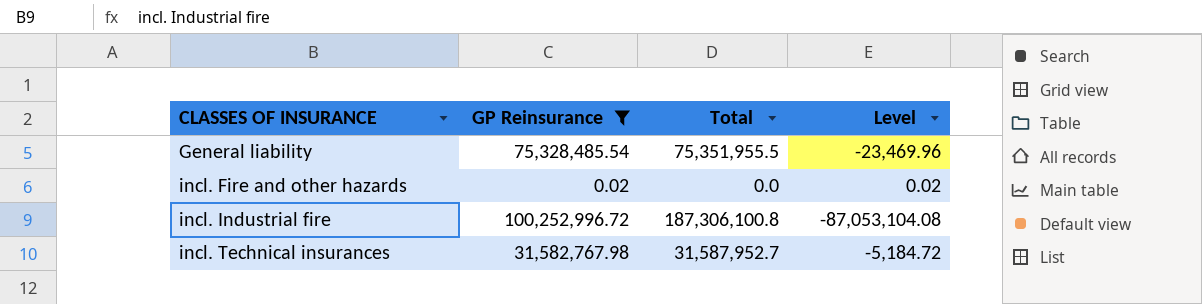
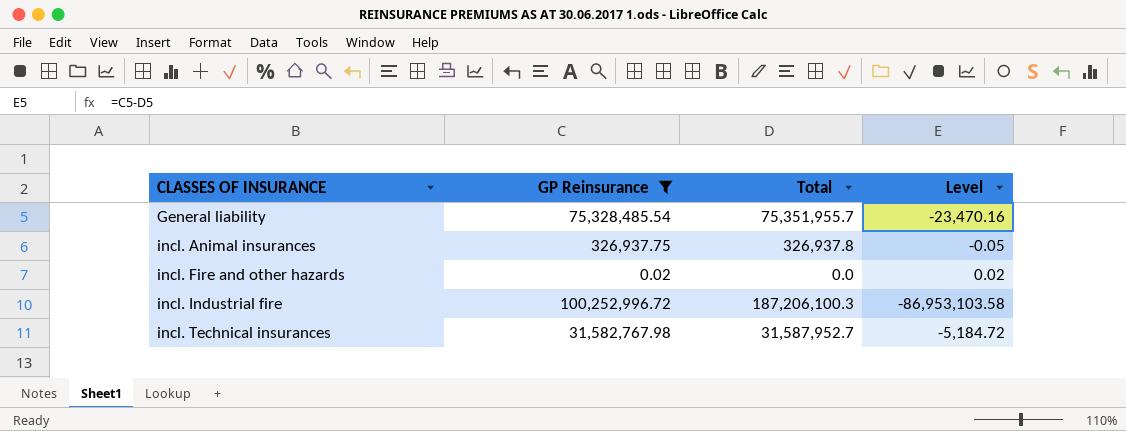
General liability | Total: 75,351,955.5 -> 75,351,955.7
General liability | Level: -23,469.96 -> -23,470.16
row incl. Animal insurances: none -> 326,937.75 | 326,937.8 | -0.05
incl. Industrial fire | Total: 187,306,100.8 -> 187,206,100.3
incl. Industrial fire | Level: -87,053,104.08 -> -86,953,103.58

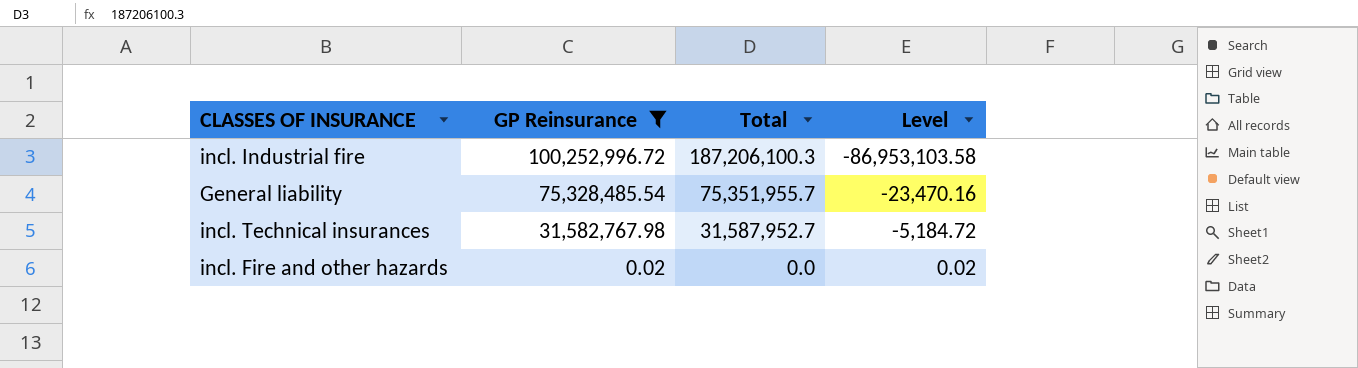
row order: CLASSES OF INSURANCE ascending -> GP Reinsurance descending
row incl. Animal insurances: 326,937.75 | 326,937.8 | -0.05 -> none

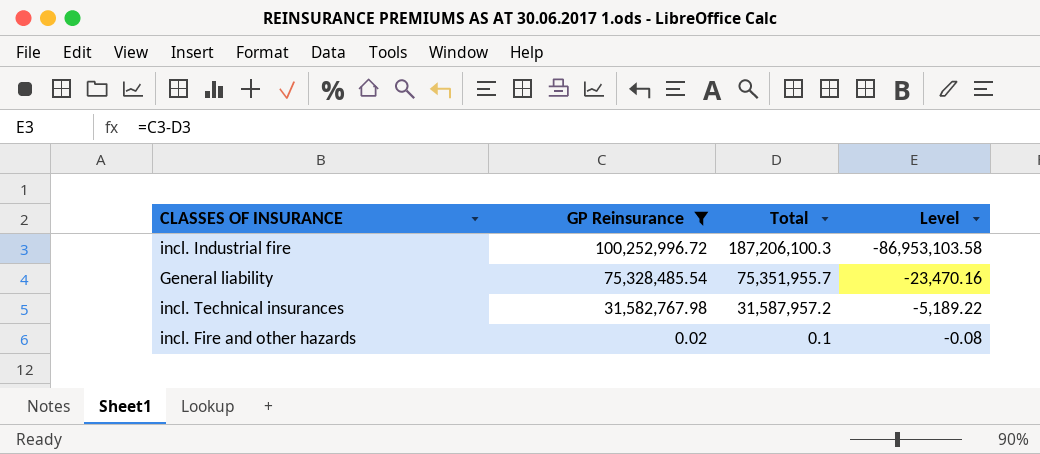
incl. Technical insurances | Total: 31,587,952.7 -> 31,587,957.2
incl. Technical insurances | Level: -5,184.72 -> -5,189.22
incl. Fire and other hazards | Total: 0.0 -> 0.1
incl. Fire and other hazards | Level: 0.02 -> -0.08

